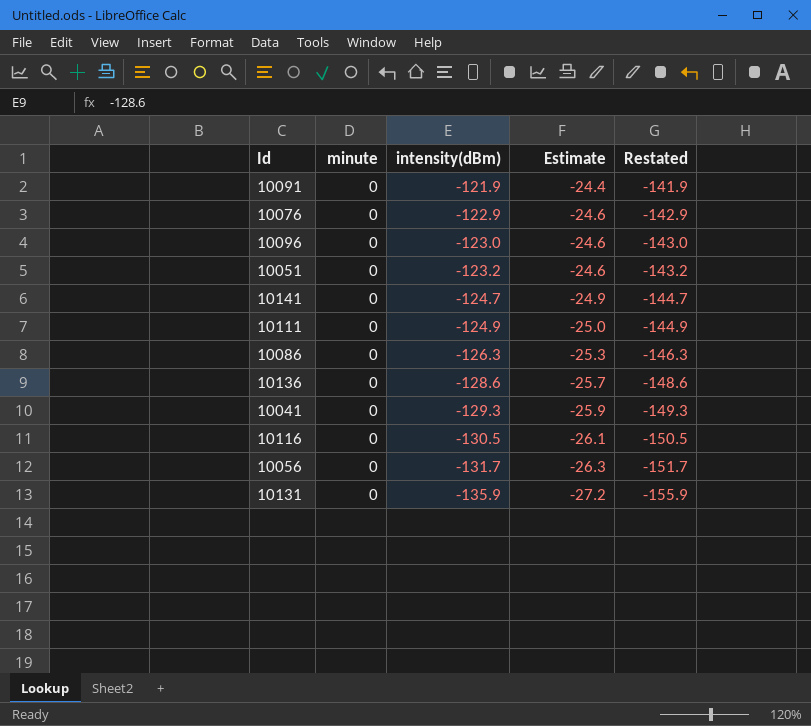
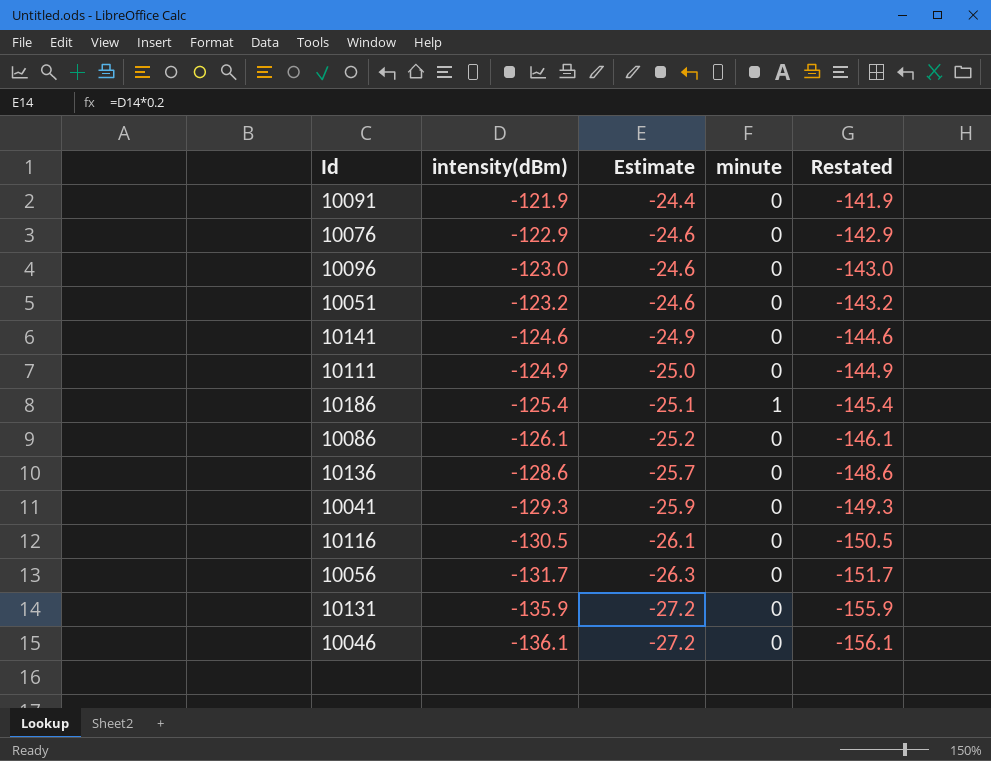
column minute | position: 2 -> 4
10141 | intensity(dBm): -124.7 -> -124.6
10141 | Restated: -144.7 -> -144.6
row 10186: none -> -125.4 | -25.1 | 1 | -145.4
10086 | intensity(dBm): -126.3 -> -126.1
10086 | Estimate: -25.3 -> -25.2
10086 | Restated: -146.3 -> -146.1
row 10046: none -> -136.1 | -27.2 | 0 | -156.1

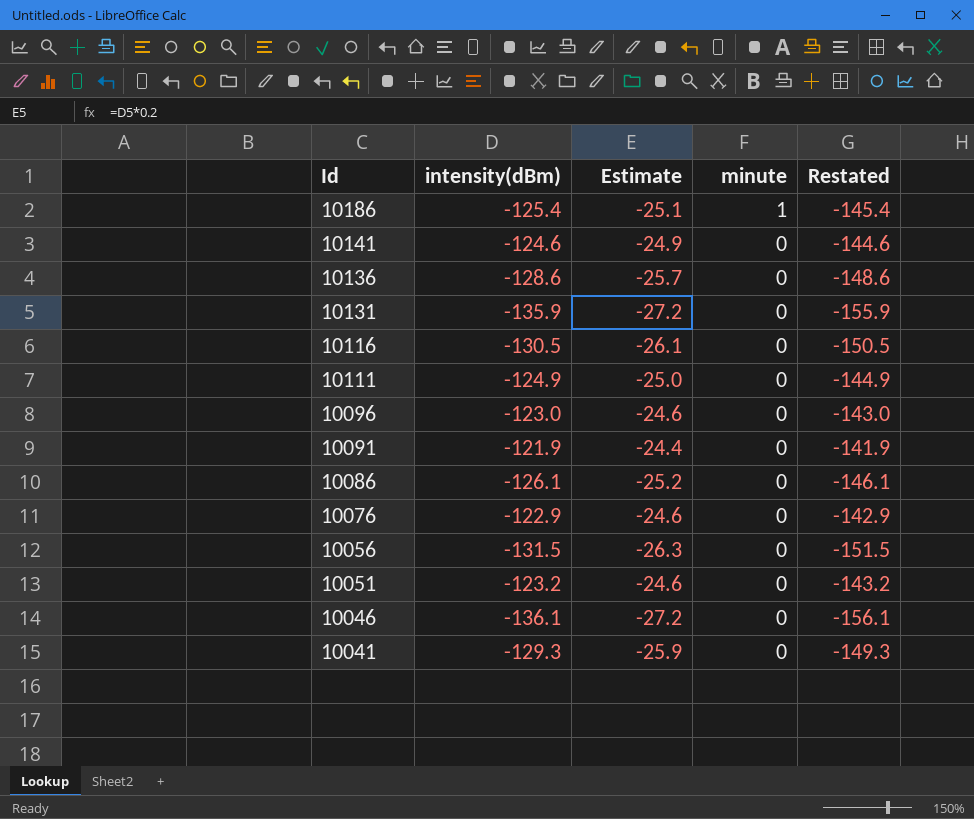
row order: intensity(dBm) descending -> Id descending
10056 | intensity(dBm): -131.7 -> -131.5
10056 | Restated: -151.7 -> -151.5

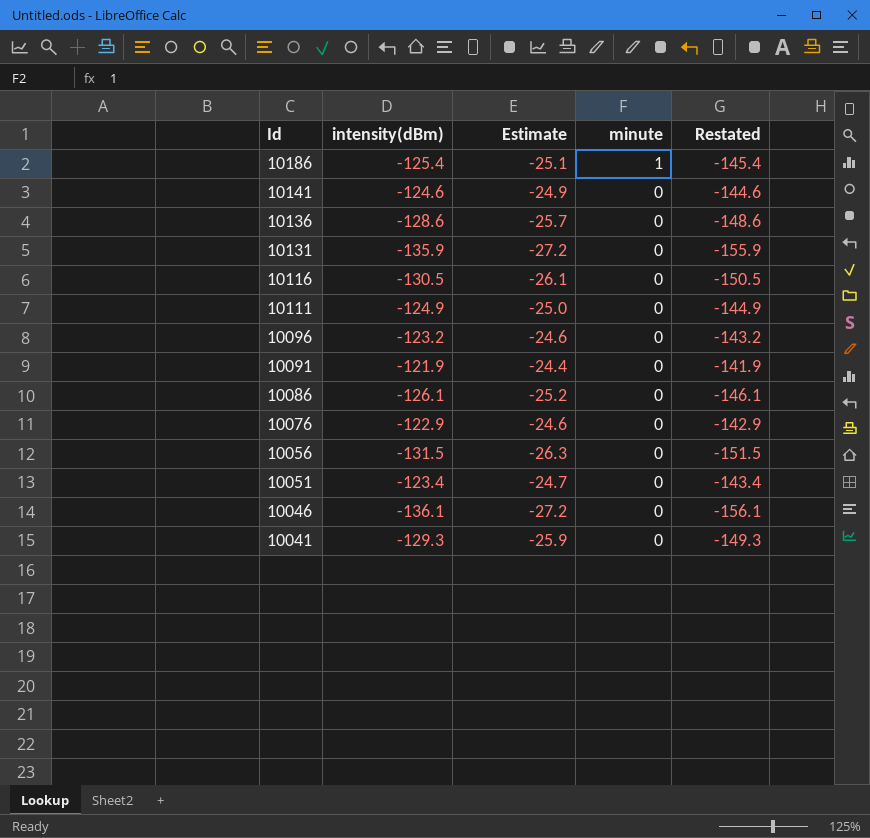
10096 | intensity(dBm): -123.0 -> -123.2
10096 | Restated: -143.0 -> -143.2
10051 | intensity(dBm): -123.2 -> -123.4
10051 | Estimate: -24.6 -> -24.7
10051 | Restated: -143.2 -> -143.4

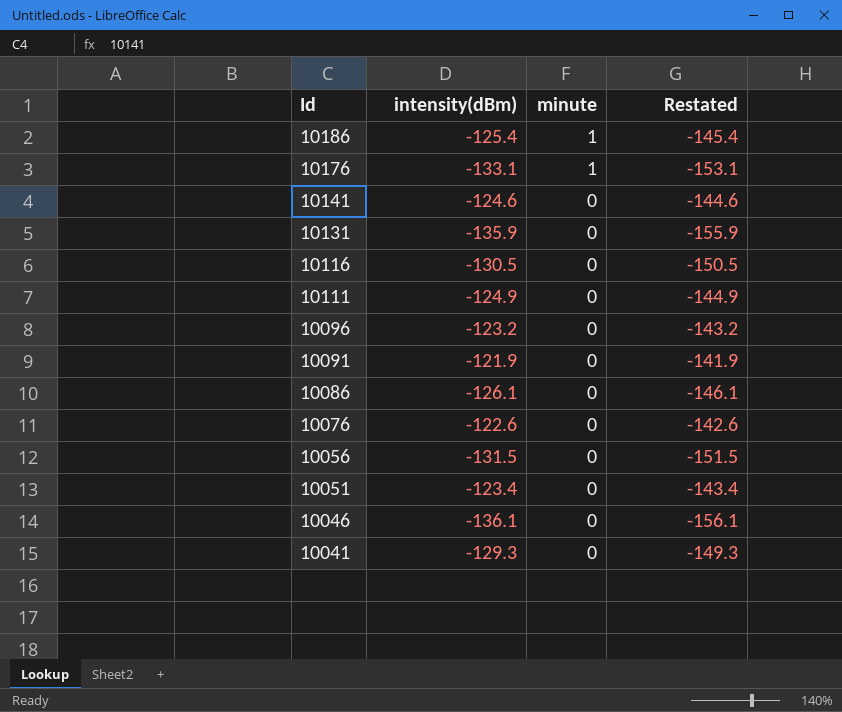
column Estimate | formula: [intensity(dBm)] * 0.2 -> none
row 10136: -128.6 | -25.7 | 0 | -148.6 -> none
row 10176: none -> -133.1 | 1 | -153.1
10076 | intensity(dBm): -122.9 -> -122.6
10076 | Restated: -142.9 -> -142.6

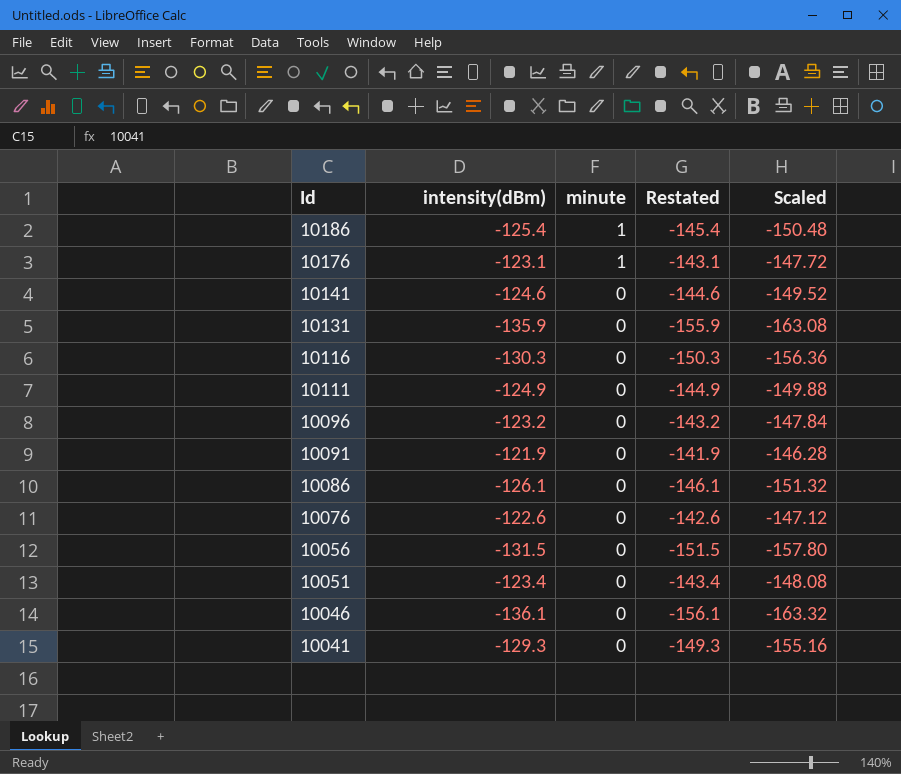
column Scaled | formula: none -> [intensity(dBm)] * 1.2
10176 | intensity(dBm): -133.1 -> -123.1
10176 | Restated: -153.1 -> -143.1
10116 | intensity(dBm): -130.5 -> -130.3
10116 | Restated: -150.5 -> -150.3

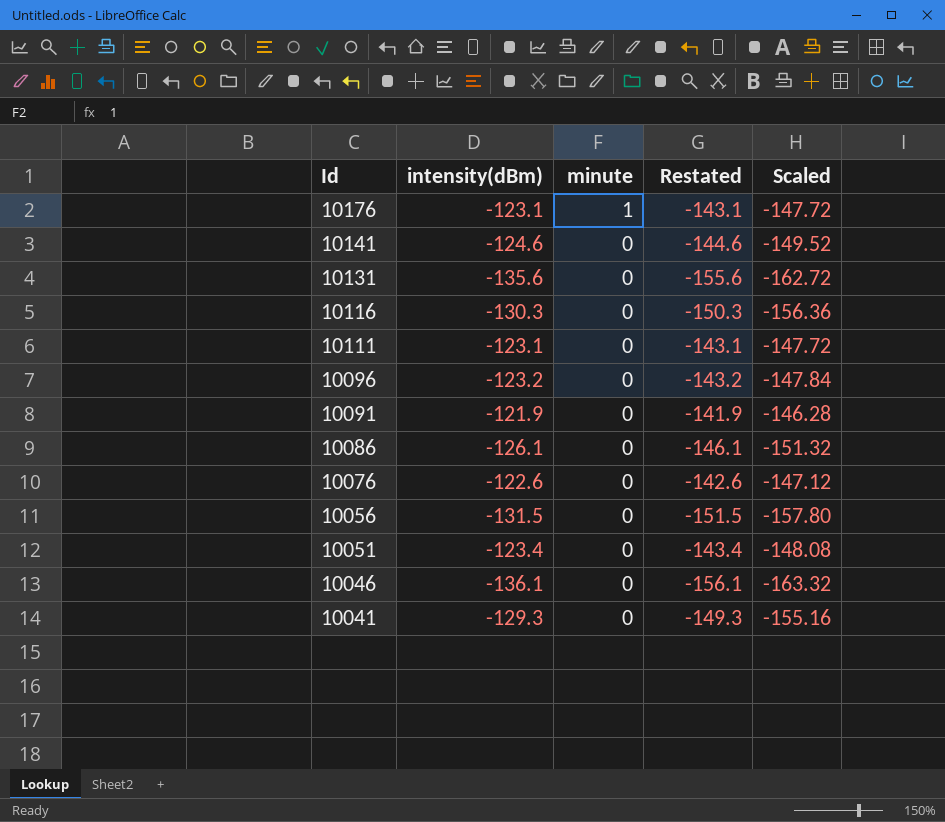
row 10186: -125.4 | 1 | -145.4 | -150.48 -> none
10131 | intensity(dBm): -135.9 -> -135.6
10131 | Restated: -155.9 -> -155.6
10131 | Scaled: -163.08 -> -162.72
10111 | intensity(dBm): -124.9 -> -123.1
10111 | Restated: -144.9 -> -143.1
10111 | Scaled: -149.88 -> -147.72

